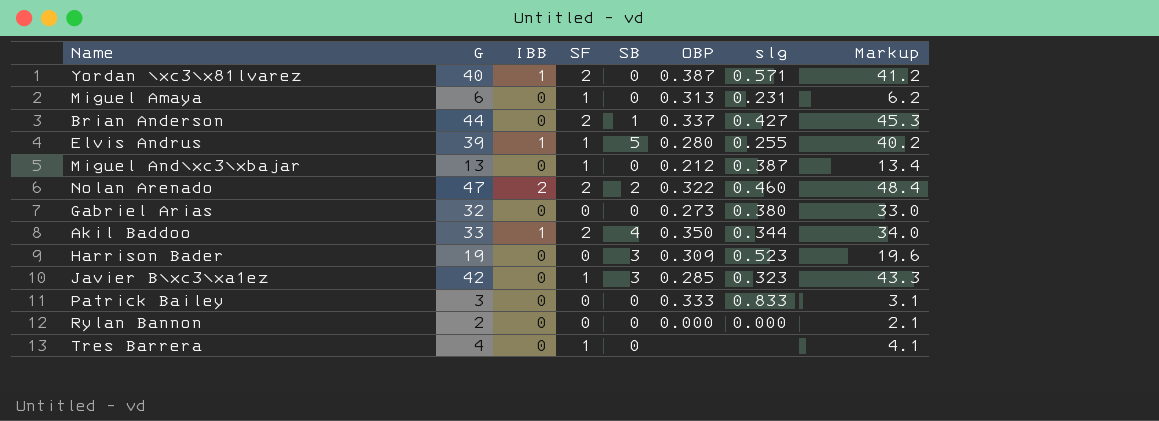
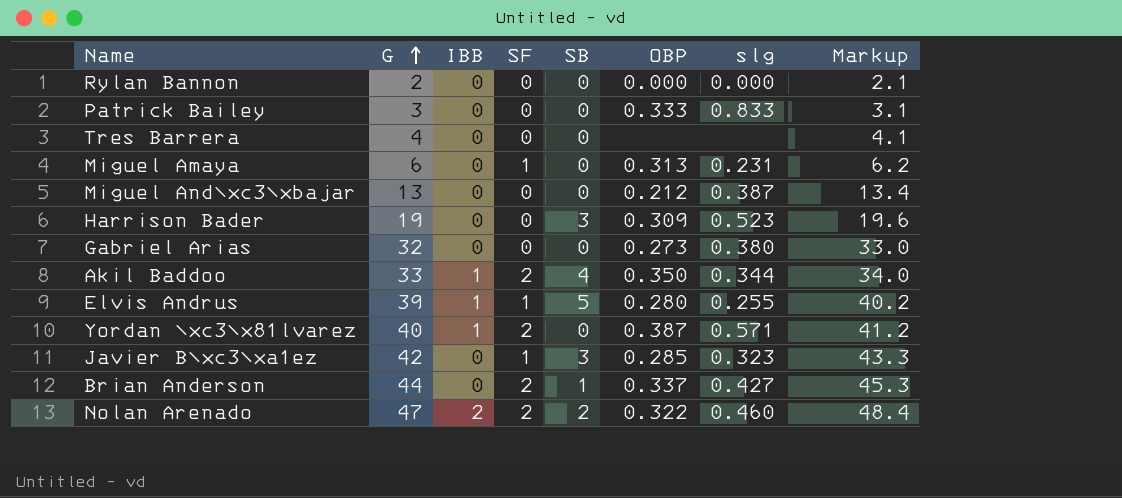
row order: none -> G ascending
Tres Barrera | SF: 1 -> 0
Miguel And\xc3\xbajar | SF: 1 -> 0

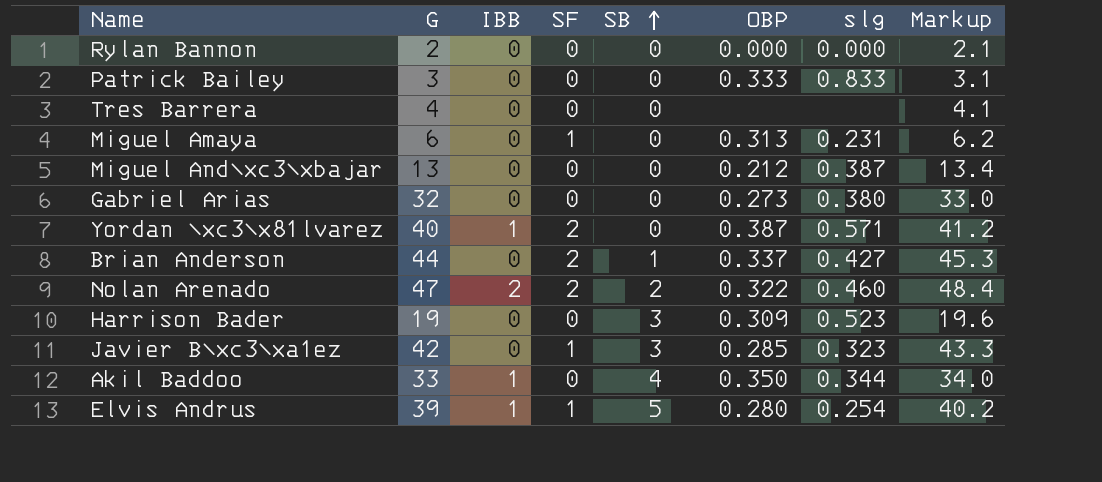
row order: G ascending -> SB ascending
Akil Baddoo | SF: 2 -> 0
Elvis Andrus | slg: 0.255 -> 0.254

